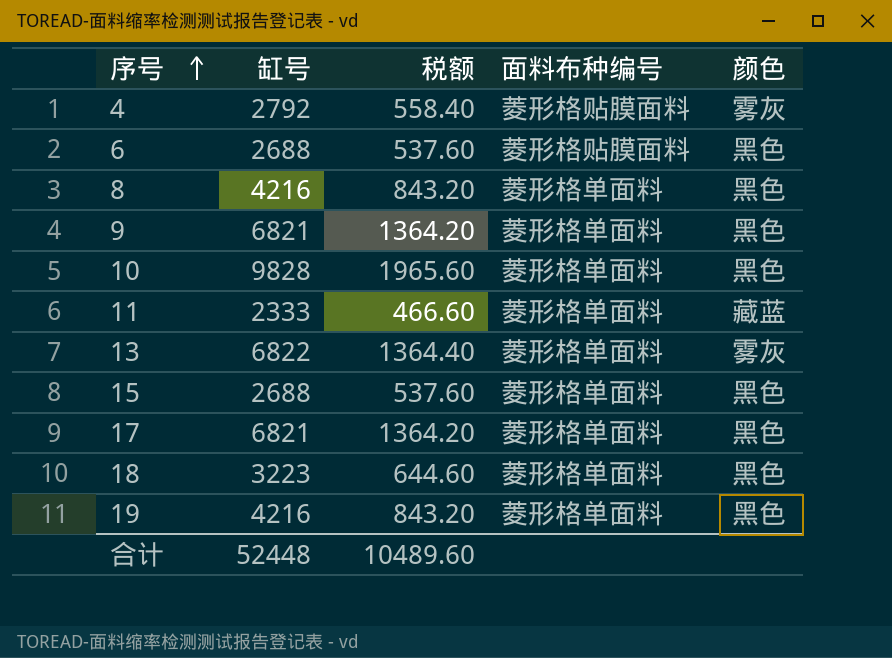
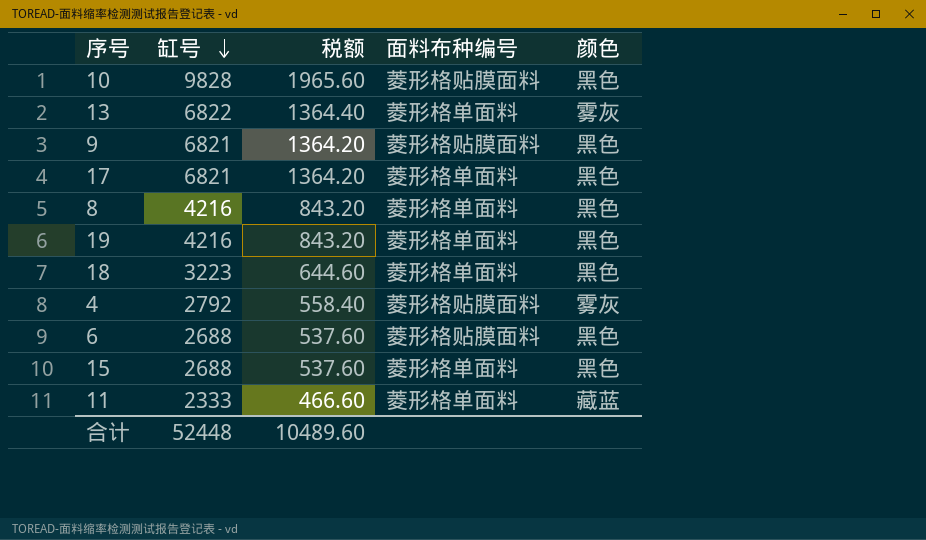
row order: 序号 ascending -> 缸号 descending
10 | 面料布种编号: 菱形格单面料 -> 菱形格贴膜面料
9 | 面料布种编号: 菱形格单面料 -> 菱形格贴膜面料

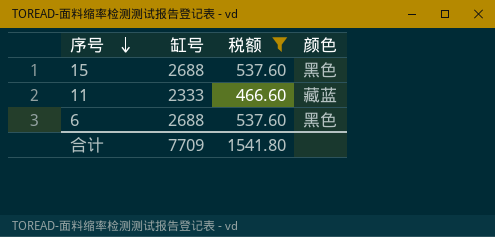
filter: none -> 税额 <= 537.60
row order: 缸号 descending -> 序号 descending
column 面料布种编号 | position: 4 -> none
合计 | 缸号: 52448 -> 7709
合计 | 税额: 10489.60 -> 1541.80

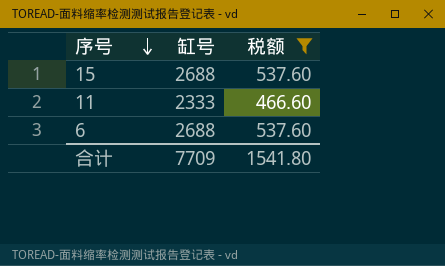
column 颜色 | position: 4 -> none

